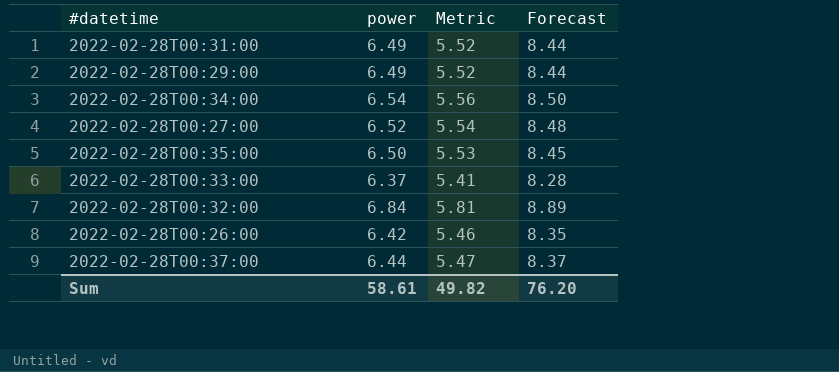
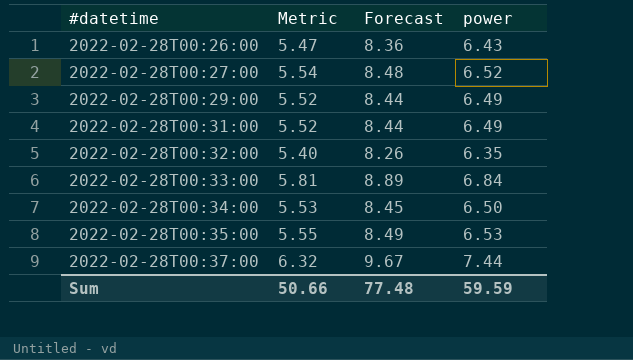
row order: none -> #datetime ascending
column power | position: 2 -> 4
2022-02-28T00:26:00 | Metric: 5.46 -> 5.47
2022-02-28T00:26:00 | Forecast: 8.35 -> 8.36
2022-02-28T00:26:00 | power: 6.42 -> 6.43
2022-02-28T00:32:00 | Metric: 5.81 -> 5.40
2022-02-28T00:32:00 | Forecast: 8.89 -> 8.26
2022-02-28T00:32:00 | power: 6.84 -> 6.35
2022-02-28T00:33:00 | Metric: 5.41 -> 5.81
2022-02-28T00:33:00 | Forecast: 8.28 -> 8.89
2022-02-28T00:33:00 | power: 6.37 -> 6.84
2022-02-28T00:34:00 | Metric: 5.56 -> 5.53
2022-02-28T00:34:00 | Forecast: 8.50 -> 8.45
2022-02-28T00:34:00 | power: 6.54 -> 6.50
2022-02-28T00:35:00 | Metric: 5.53 -> 5.55
2022-02-28T00:35:00 | Forecast: 8.45 -> 8.49
2022-02-28T00:35:00 | power: 6.50 -> 6.53
2022-02-28T00:37:00 | Metric: 5.47 -> 6.32
2022-02-28T00:37:00 | Forecast: 8.37 -> 9.67
2022-02-28T00:37:00 | power: 6.44 -> 7.44
Sum | Metric: 49.82 -> 50.66
Sum | Forecast: 76.20 -> 77.48
Sum | power: 58.61 -> 59.59

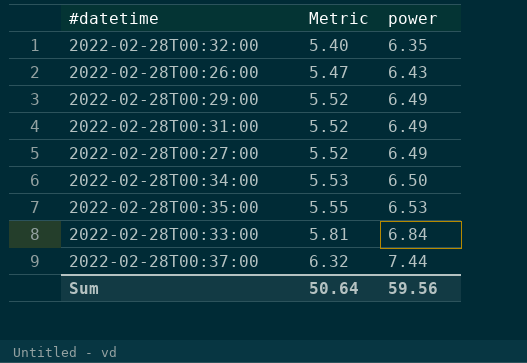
row order: #datetime ascending -> Metric ascending
column Forecast | formula: [power] * 1.3 -> none
2022-02-28T00:27:00 | Metric: 5.54 -> 5.52
2022-02-28T00:27:00 | power: 6.52 -> 6.49
Sum | Metric: 50.66 -> 50.64
Sum | power: 59.59 -> 59.56

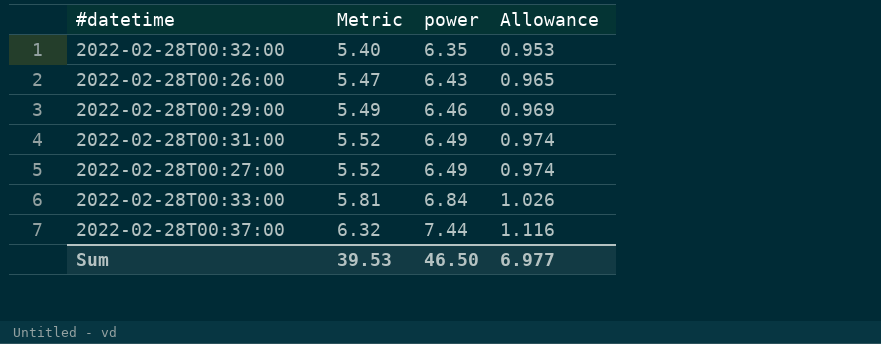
column Allowance | formula: none -> [power] * 0.15
row 2022-02-28T00:34:00: 5.53 | 6.50 -> none
row 2022-02-28T00:35:00: 5.55 | 6.53 -> none
2022-02-28T00:29:00 | Metric: 5.52 -> 5.49
2022-02-28T00:29:00 | power: 6.49 -> 6.46
Sum | Metric: 50.64 -> 39.53
Sum | power: 59.56 -> 46.50

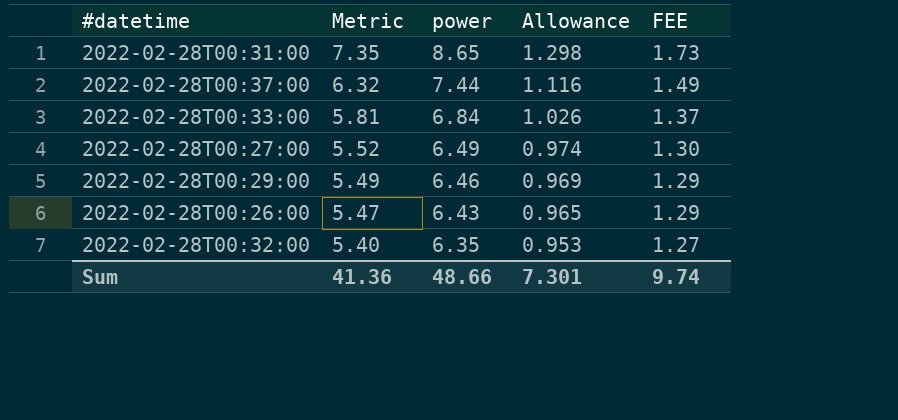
row order: Metric ascending -> Metric descending
column FEE | formula: none -> [power] * 0.2
2022-02-28T00:31:00 | Metric: 5.52 -> 7.35
2022-02-28T00:31:00 | power: 6.49 -> 8.65
2022-02-28T00:31:00 | Allowance: 0.974 -> 1.298
Sum | Metric: 39.53 -> 41.36
Sum | power: 46.50 -> 48.66
Sum | Allowance: 6.977 -> 7.301

